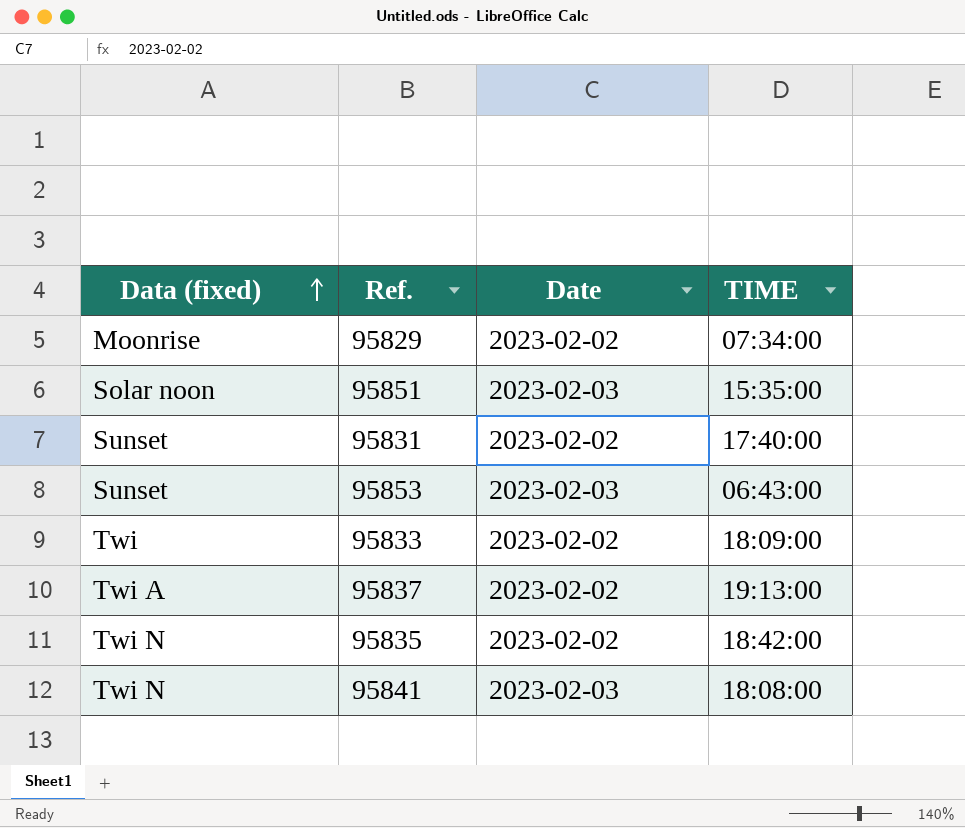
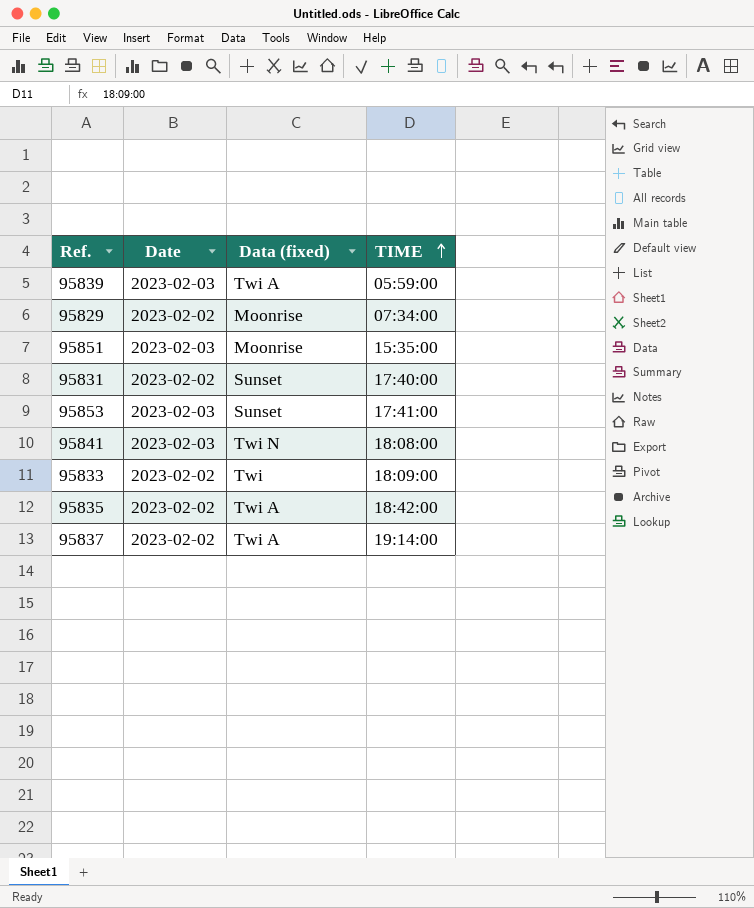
row order: Data (fixed) ascending -> TIME ascending
column Data (fixed) | position: 1 -> 3
row 95839: none -> 2023-02-03 | Twi A | 05:59:00
95851 | Data (fixed): Solar noon -> Moonrise
95853 | TIME: 06:43:00 -> 17:41:00
95835 | Data (fixed): Twi N -> Twi A
95837 | TIME: 19:13:00 -> 19:14:00

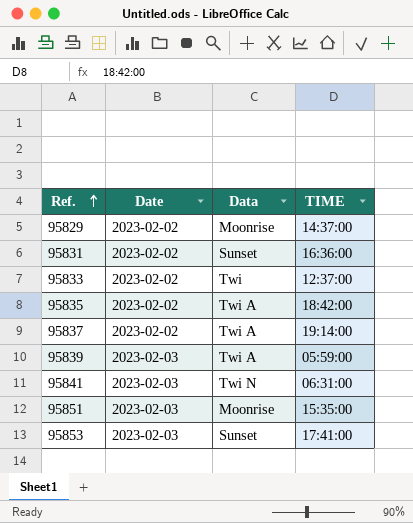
row order: TIME ascending -> Ref. ascending
column name: Data (fixed) -> Data
95829 | TIME: 07:34:00 -> 14:37:00
95831 | TIME: 17:40:00 -> 16:36:00
95833 | TIME: 18:09:00 -> 12:37:00
95841 | TIME: 18:08:00 -> 06:31:00

